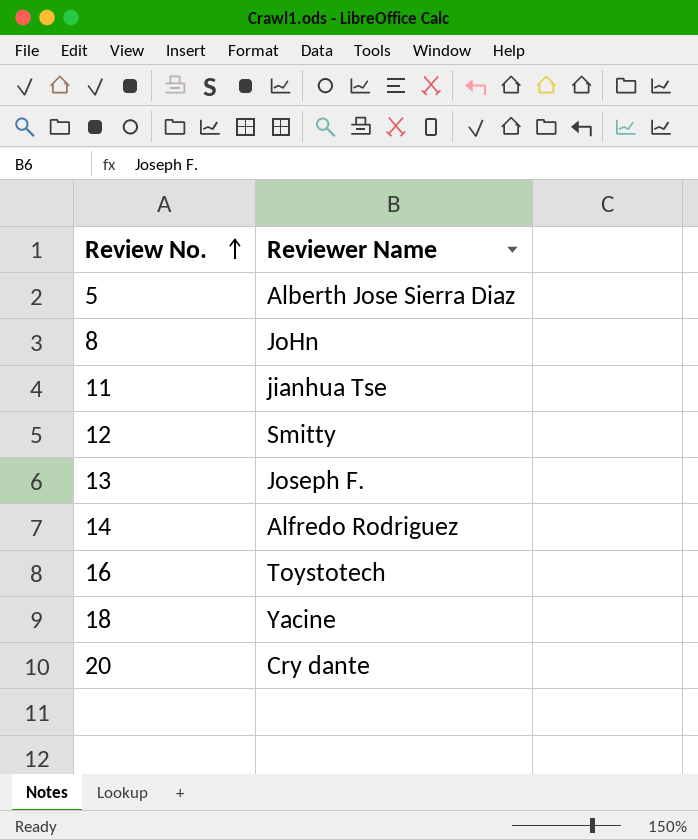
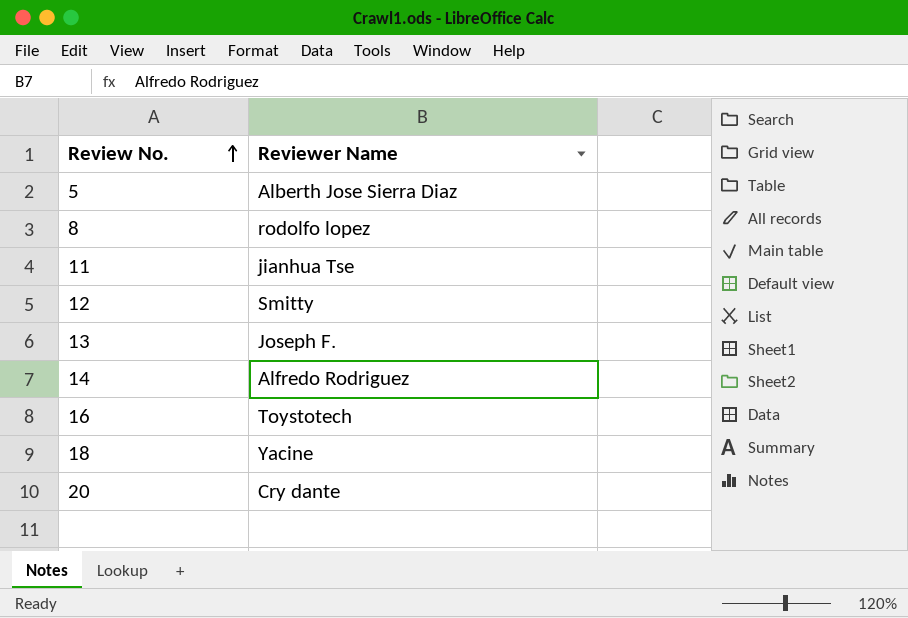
8 | Reviewer Name: JoHn -> rodolfo lopez

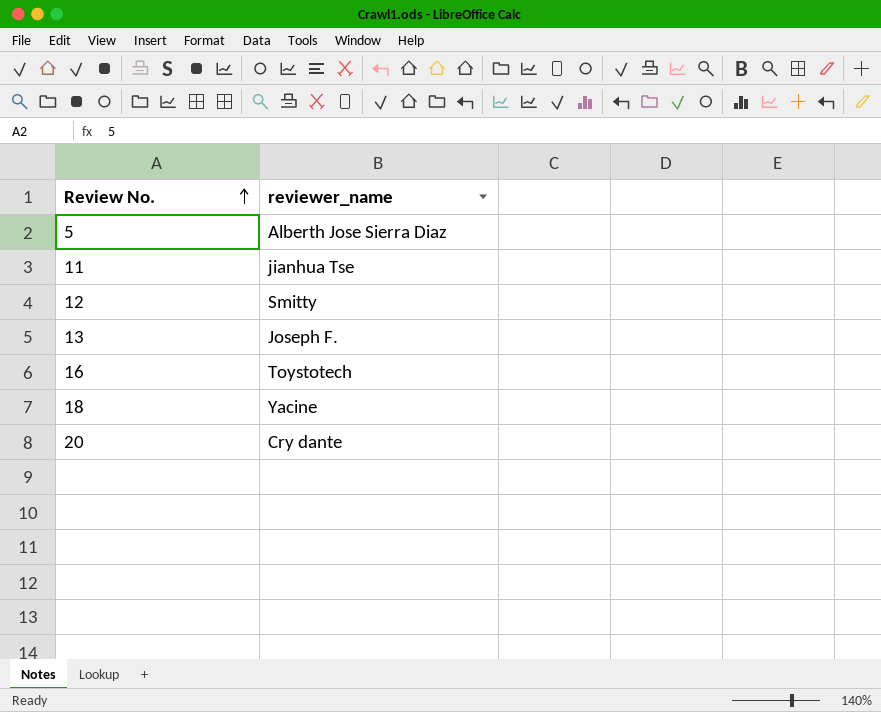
column name: Reviewer Name -> reviewer_name
row 8: rodolfo lopez -> none
row 14: Alfredo Rodriguez -> none

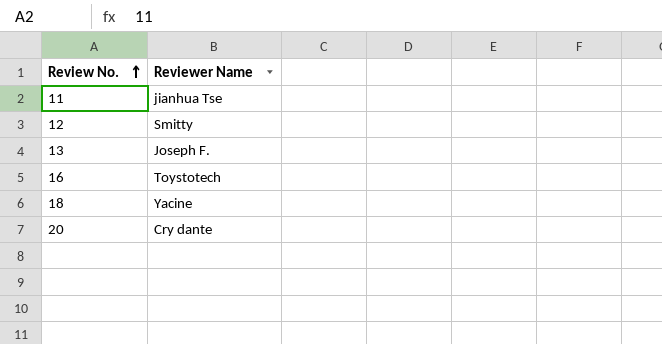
column name: reviewer_name -> Reviewer Name
row 5: Alberth Jose Sierra Diaz -> none

